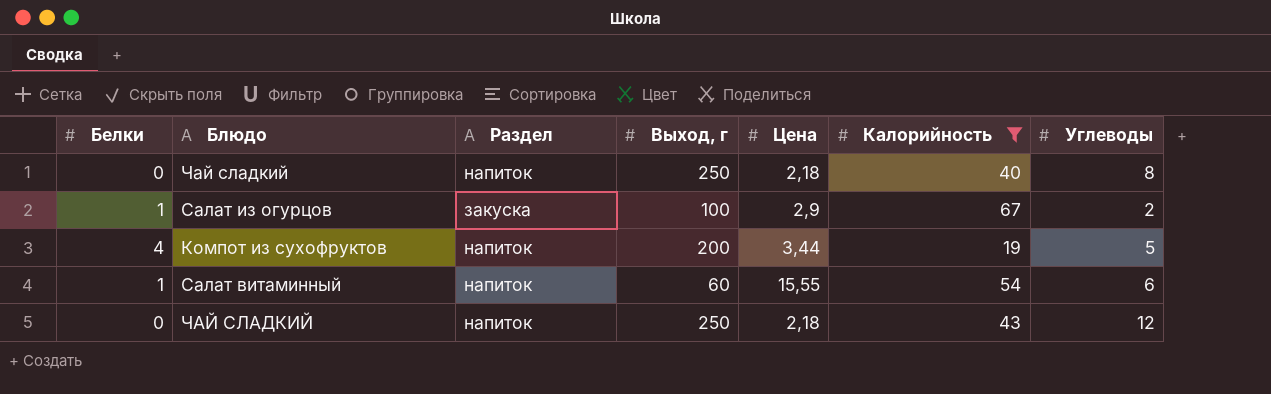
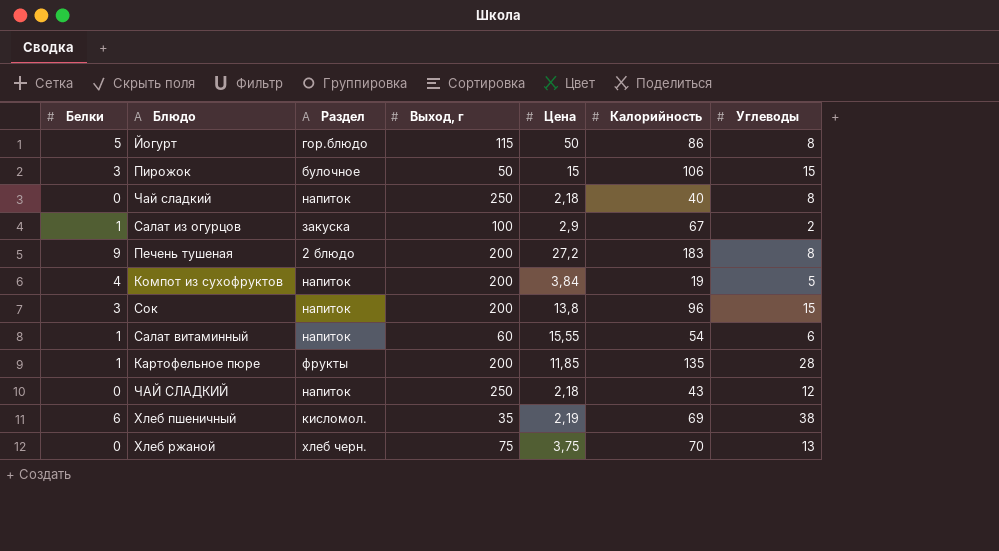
filter: Калорийность <= 67 -> none
Компот из сухофруктов | Цена: 3,44 -> 3,84

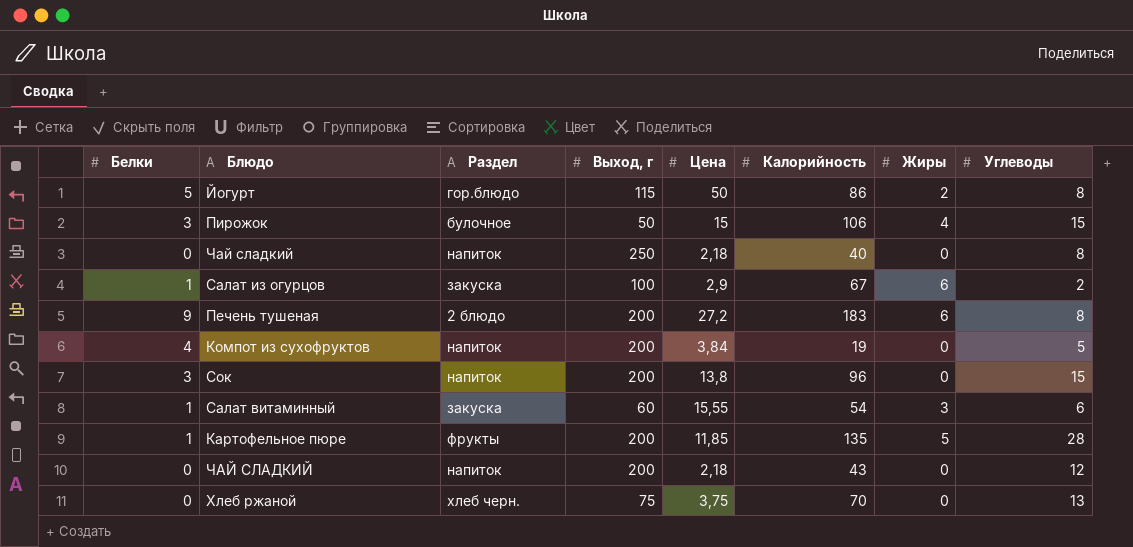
column Жиры | position: none -> 7
row Хлеб пшеничный: 6 | кисломол. | 35 | 2,19 | 69 | 38 -> none
Салат витаминный | Раздел: напиток -> закуска
ЧАЙ СЛАДКИЙ | Выход, г: 250 -> 200

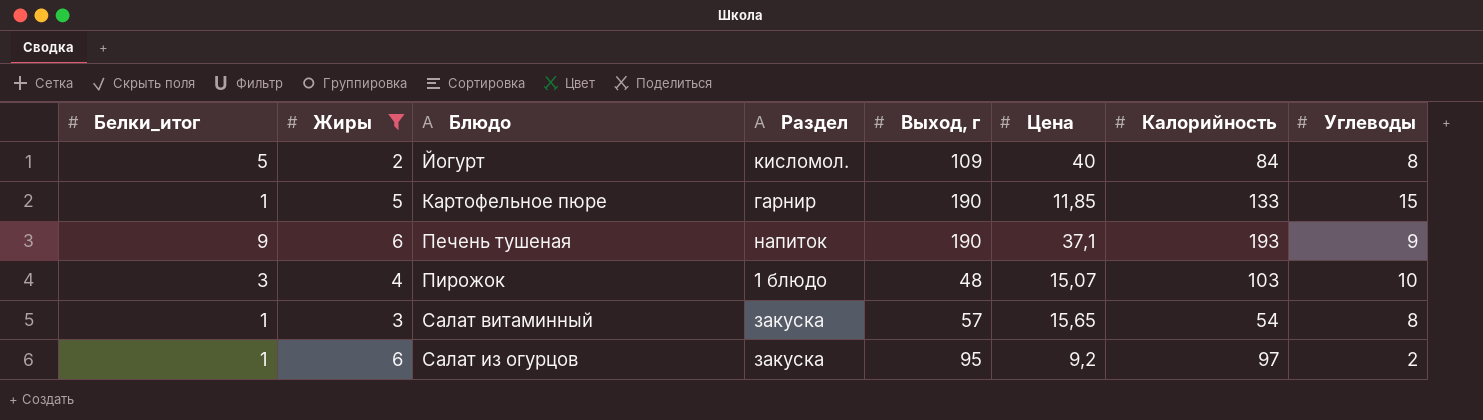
filter: none -> Жиры != 0
row order: none -> Блюдо ascending
column name: Белки -> Белки_итог
column Жиры | position: 7 -> 2
Йогурт | Раздел: гор.блюдо -> кисломол.
Йогурт | Выход, г: 115 -> 109
Йогурт | Цена: 50 -> 40
Йогурт | Калорийность: 86 -> 84
Картофельное пюре | Раздел: фрукты -> гарнир
Картофельное пюре | Выход, г: 200 -> 190
Картофельное пюре | Калорийность: 135 -> 133
Картофельное пюре | Углеводы: 28 -> 15
Печень тушеная | Раздел: 2 блюдо -> напиток
Печень тушеная | Выход, г: 200 -> 190
Печень тушеная | Цена: 27,2 -> 37,1
Печень тушеная | Калорийность: 183 -> 193
Печень тушеная | Углеводы: 8 -> 9
Пирожок | Раздел: булочное -> 1 блюдо
Пирожок | Выход, г: 50 -> 48
Пирожок | Цена: 15 -> 15,07
Пирожок | Калорийность: 106 -> 103
Пирожок | Углеводы: 15 -> 10
Салат витаминный | Выход, г: 60 -> 57
Салат витаминный | Цена: 15,55 -> 15,65
Салат витаминный | Углеводы: 6 -> 8
Салат из огурцов | Выход, г: 100 -> 95
Салат из огурцов | Цена: 2,9 -> 9,2
Салат из огурцов | Калорийность: 67 -> 97

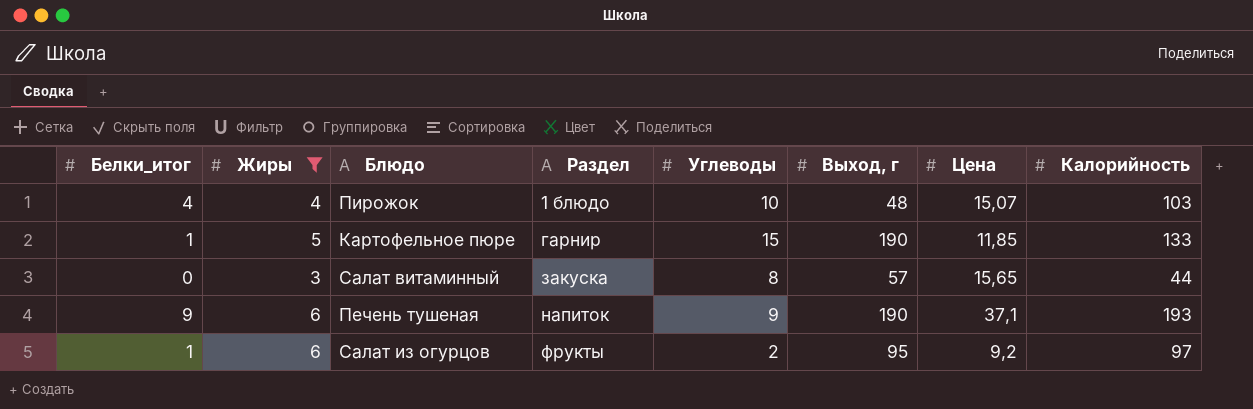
row order: Блюдо ascending -> Раздел ascending
column Углеводы | position: 8 -> 5
row Йогурт: 5 | 2 | кисломол. | 109 | 40 | 84 | 8 -> none
Пирожок | Белки_итог: 3 -> 4
Салат витаминный | Белки_итог: 1 -> 0
Салат витаминный | Калорийность: 54 -> 44
Салат из огурцов | Раздел: закуска -> фрукты

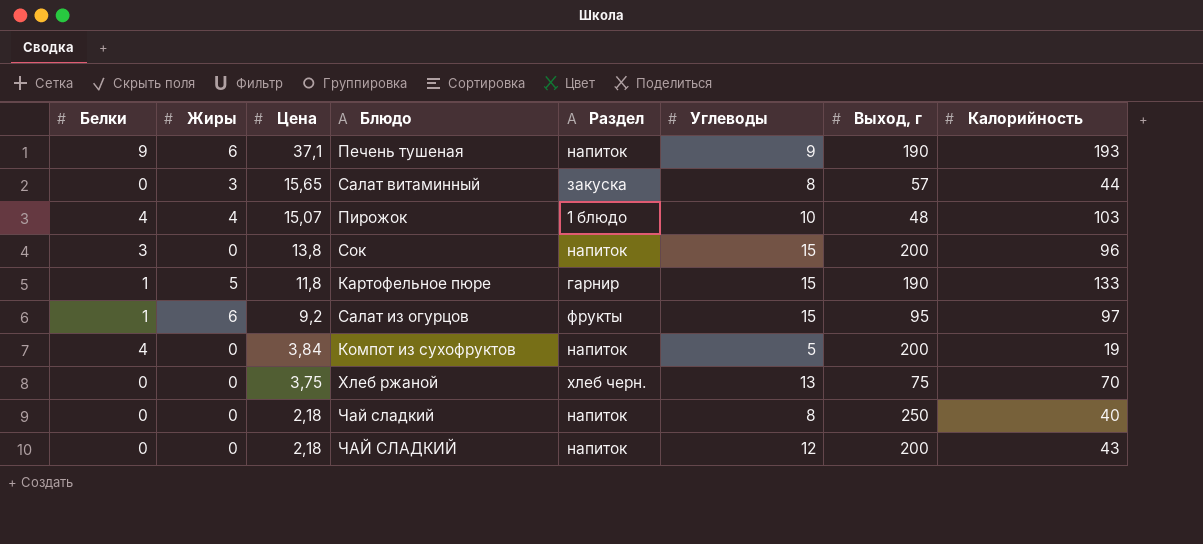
filter: Жиры != 0 -> none
row order: Раздел ascending -> Цена descending
column name: Белки_итог -> Белки
column Цена | position: 7 -> 3
Картофельное пюре | Цена: 11,85 -> 11,8
Салат из огурцов | Углеводы: 2 -> 15

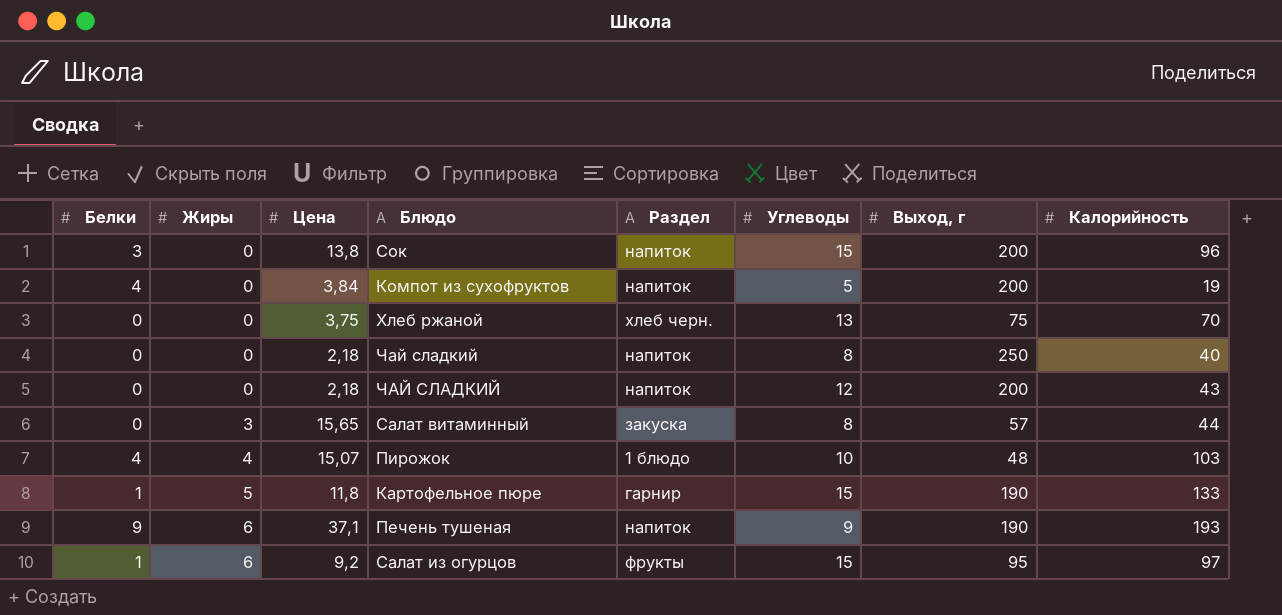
row order: Цена descending -> Жиры ascending

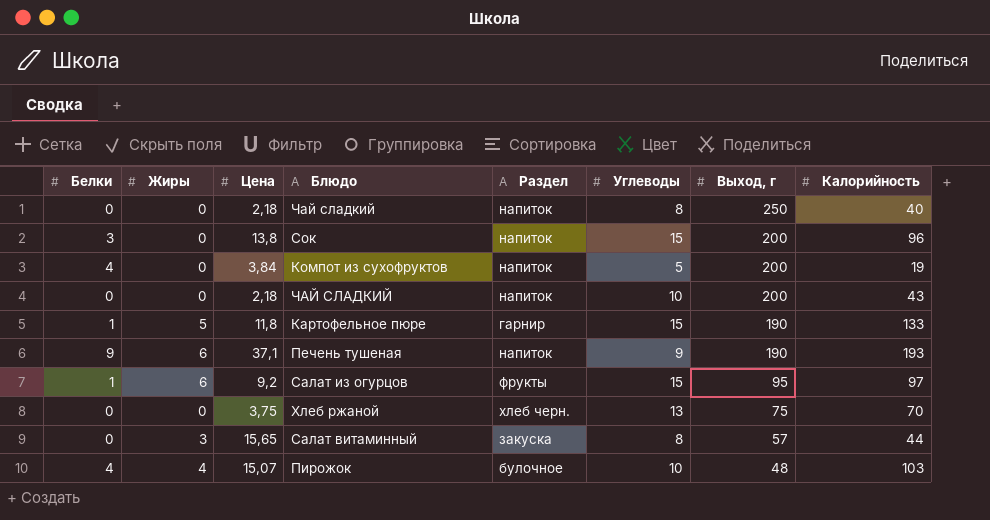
row order: Жиры ascending -> Выход, г descending
ЧАЙ СЛАДКИЙ | Углеводы: 12 -> 10
Пирожок | Раздел: 1 блюдо -> булочное

